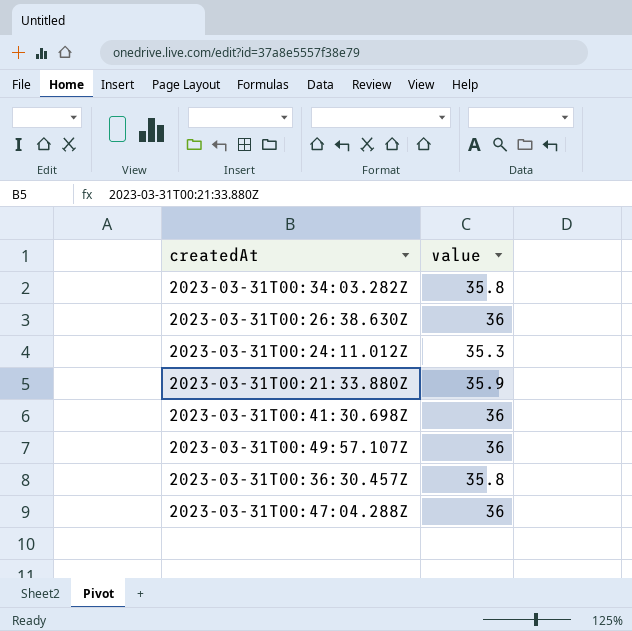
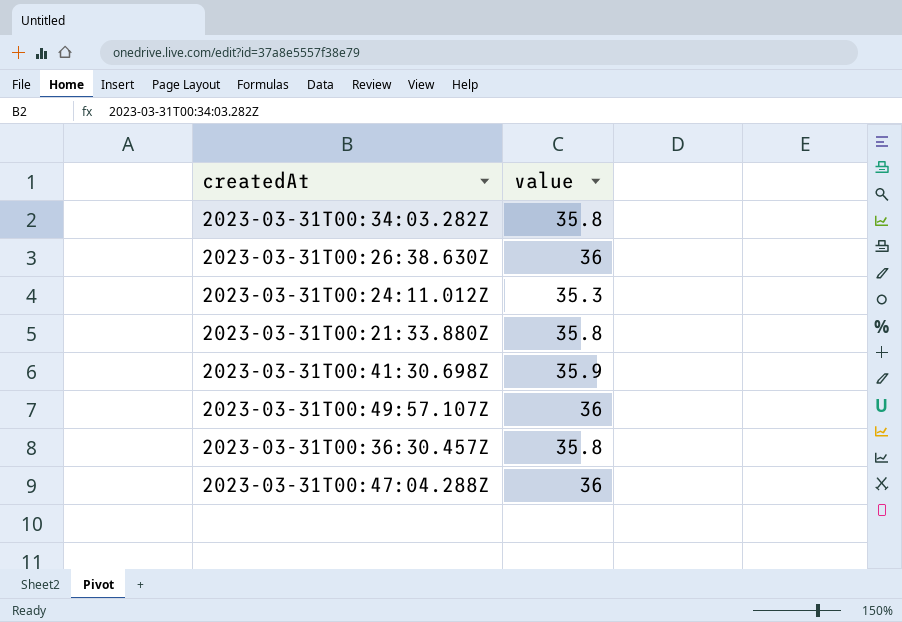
2023-03-31T00:21:33.880Z | value: 35.9 -> 35.8
2023-03-31T00:41:30.698Z | value: 36 -> 35.9

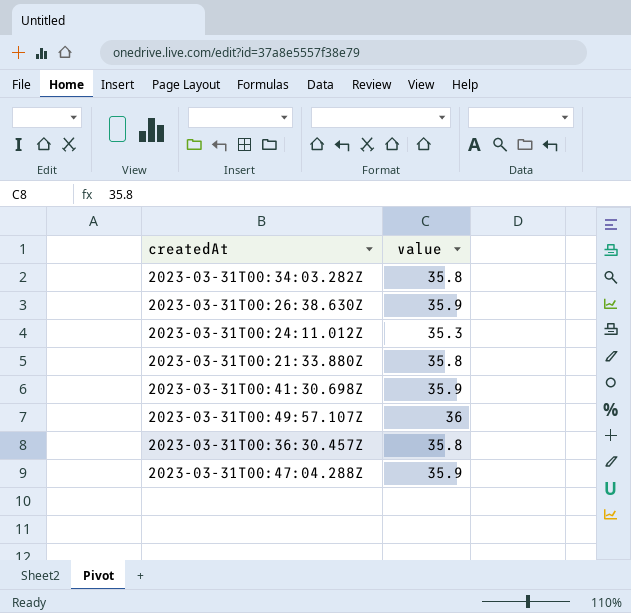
2023-03-31T00:26:38.630Z | value: 36 -> 35.9
2023-03-31T00:47:04.288Z | value: 36 -> 35.9

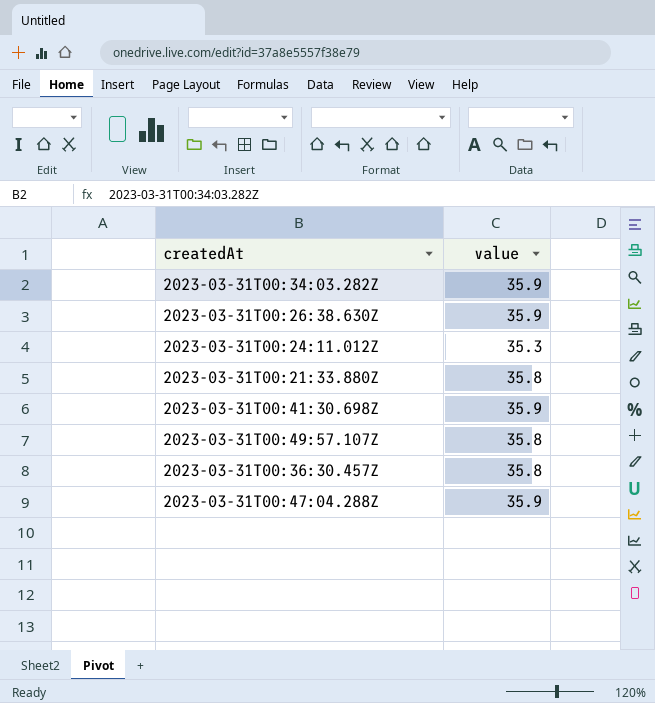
2023-03-31T00:34:03.282Z | value: 35.8 -> 35.9
2023-03-31T00:49:57.107Z | value: 36 -> 35.8

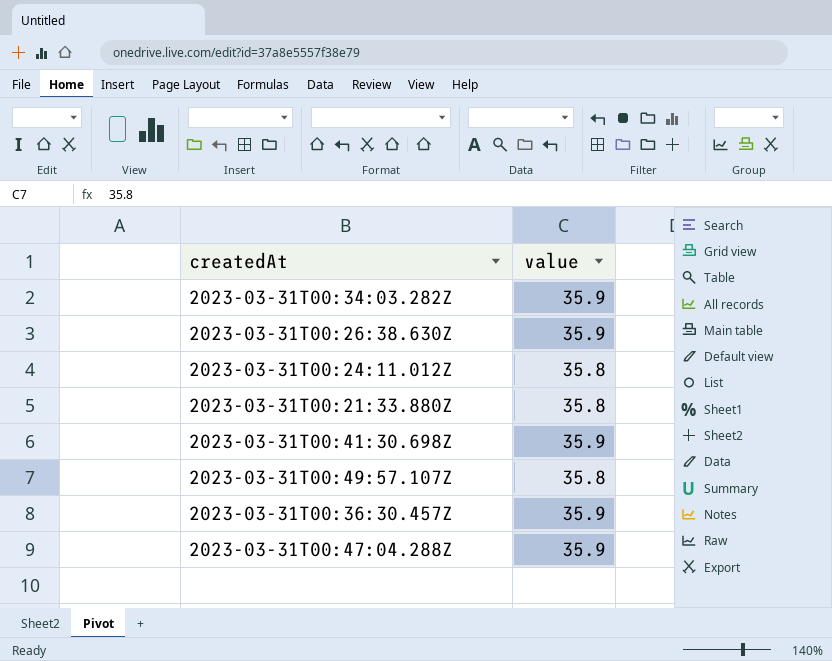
2023-03-31T00:24:11.012Z | value: 35.3 -> 35.8
2023-03-31T00:36:30.457Z | value: 35.8 -> 35.9

